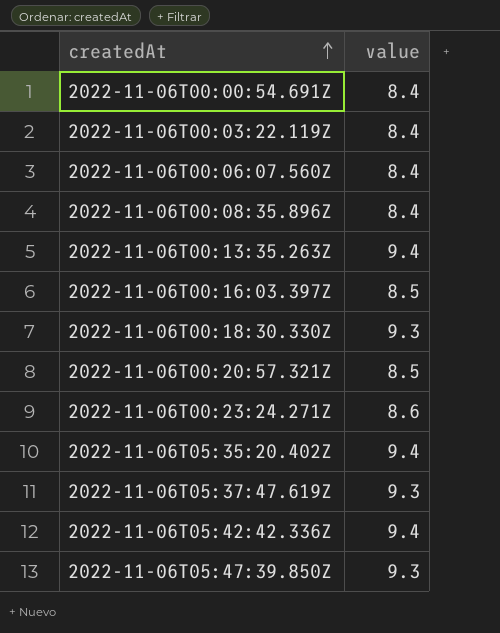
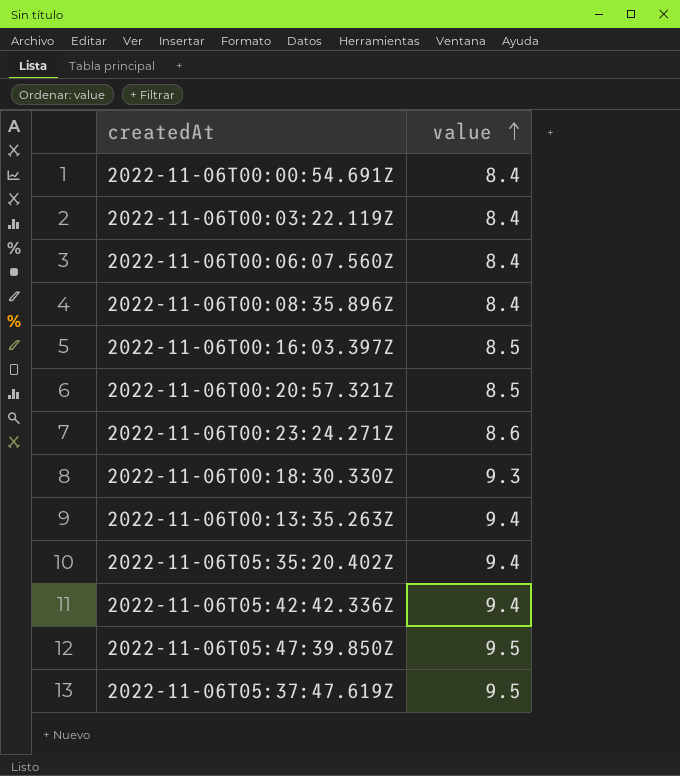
row order: createdAt ascending -> value ascending
2022-11-06T05:47:39.850Z | value: 9.3 -> 9.5
2022-11-06T05:37:47.619Z | value: 9.3 -> 9.5

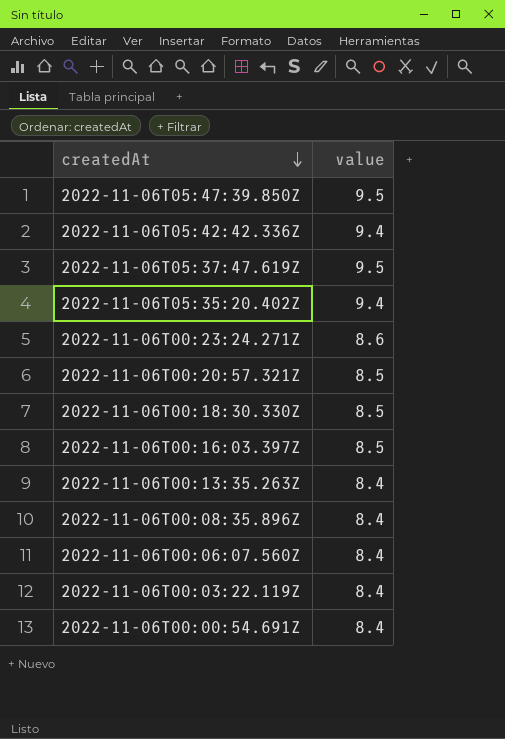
row order: value ascending -> createdAt descending
2022-11-06T00:18:30.330Z | value: 9.3 -> 8.5
2022-11-06T00:13:35.263Z | value: 9.4 -> 8.4

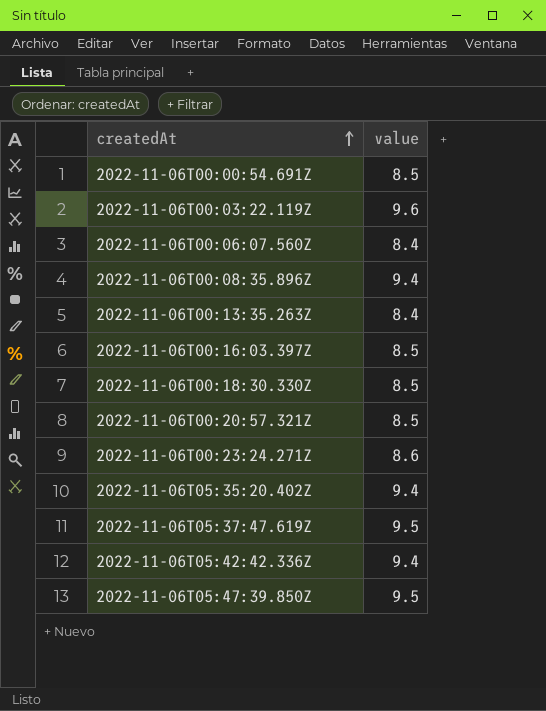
row order: createdAt descending -> createdAt ascending
2022-11-06T00:00:54.691Z | value: 8.4 -> 8.5
2022-11-06T00:03:22.119Z | value: 8.4 -> 9.6
2022-11-06T00:08:35.896Z | value: 8.4 -> 9.4

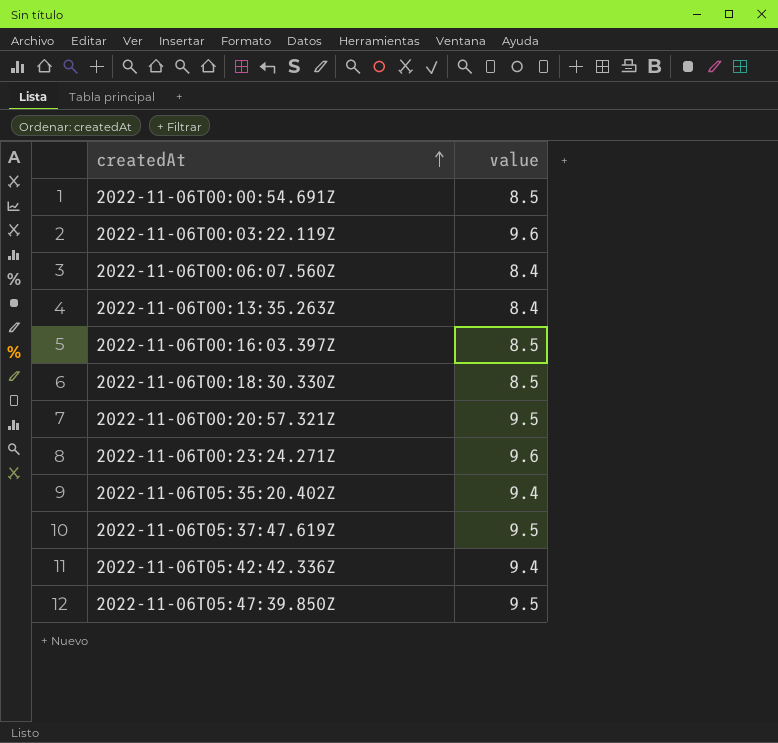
row 2022-11-06T00:08:35.896Z: 9.4 -> none
2022-11-06T00:20:57.321Z | value: 8.5 -> 9.5
2022-11-06T00:23:24.271Z | value: 8.6 -> 9.6

